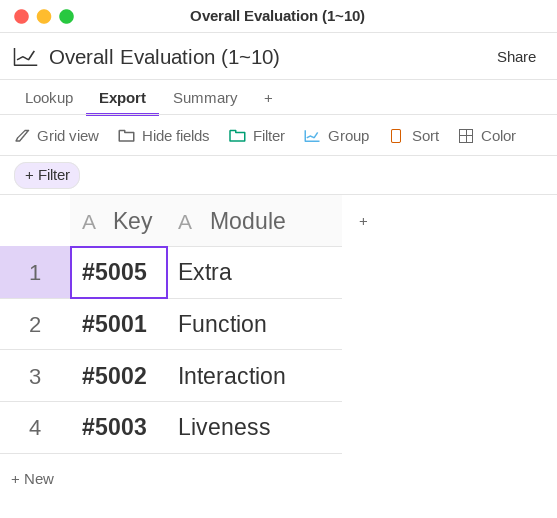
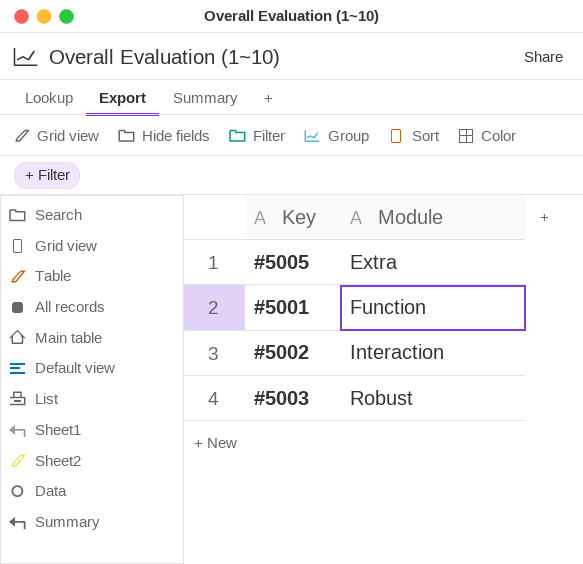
#5003 | Module: Liveness -> Robust

